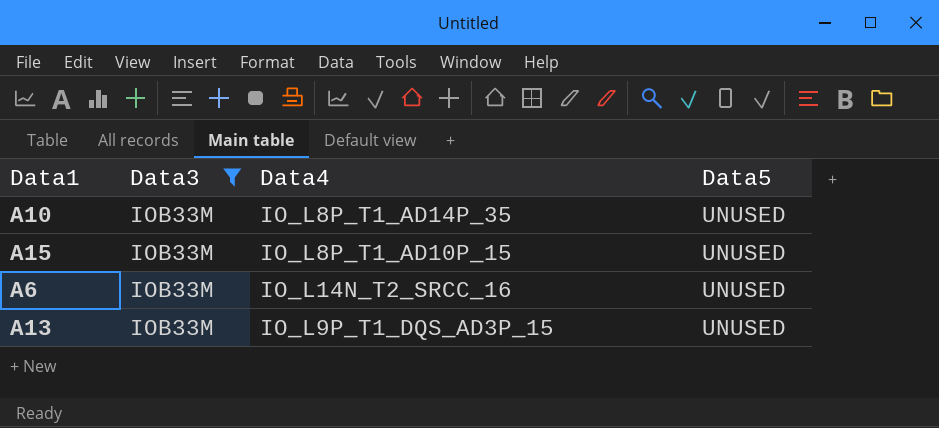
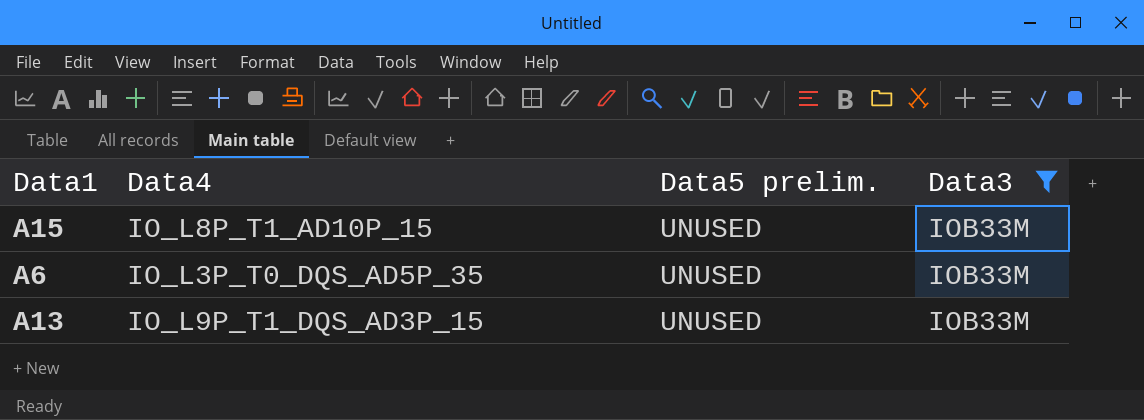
column name: Data5 -> Data5 prelim.
column Data3 | position: 2 -> 4
row A10: IOB33M | IO_L8P_T1_AD14P_35 | UNUSED -> none
A6 | Data4: IO_L14N_T2_SRCC_16 -> IO_L3P_T0_DQS_AD5P_35

